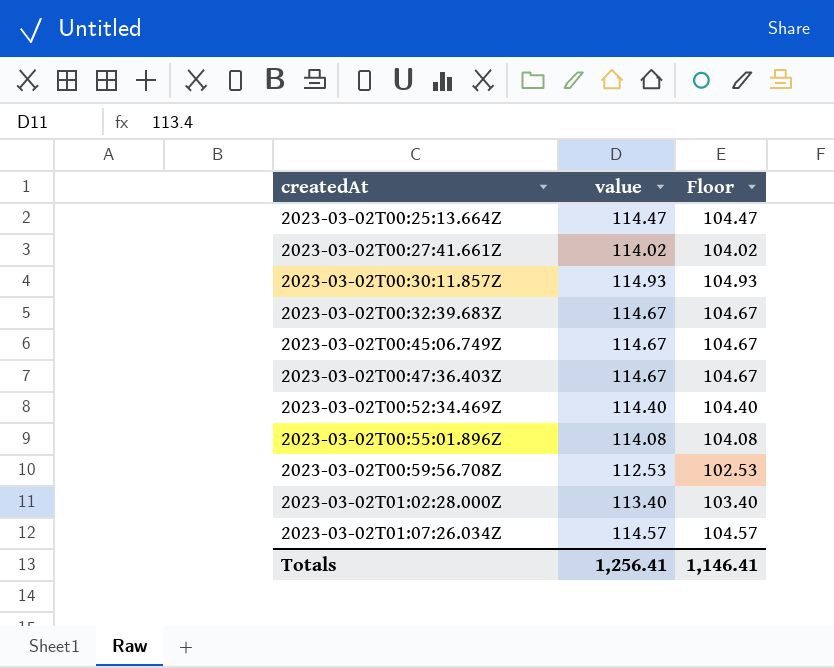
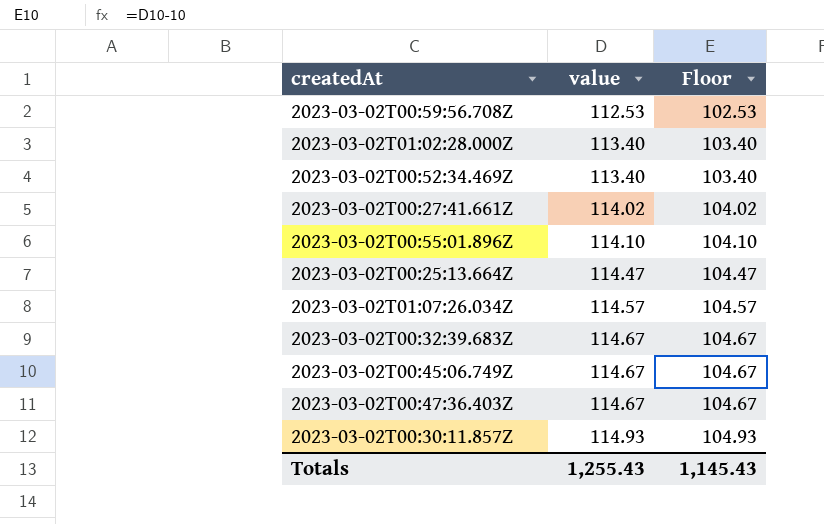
row order: createdAt ascending -> value ascending
2023-03-02T00:52:34.469Z | value: 114.40 -> 113.40
2023-03-02T00:52:34.469Z | Floor: 104.40 -> 103.40
2023-03-02T00:55:01.896Z | value: 114.08 -> 114.10
2023-03-02T00:55:01.896Z | Floor: 104.08 -> 104.10
Totals | value: 1,256.41 -> 1,255.43
Totals | Floor: 1,146.41 -> 1,145.43

